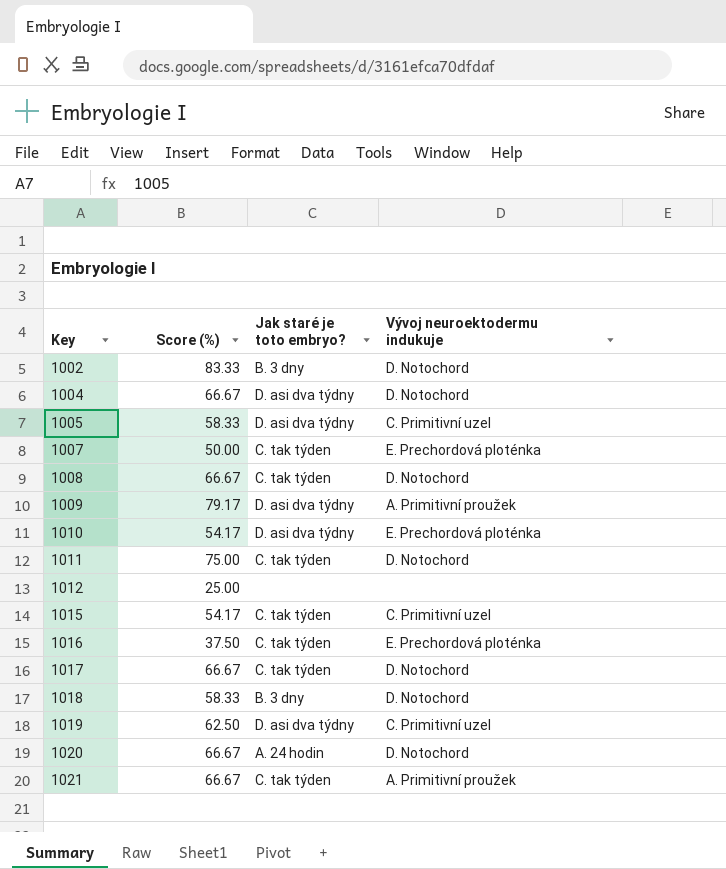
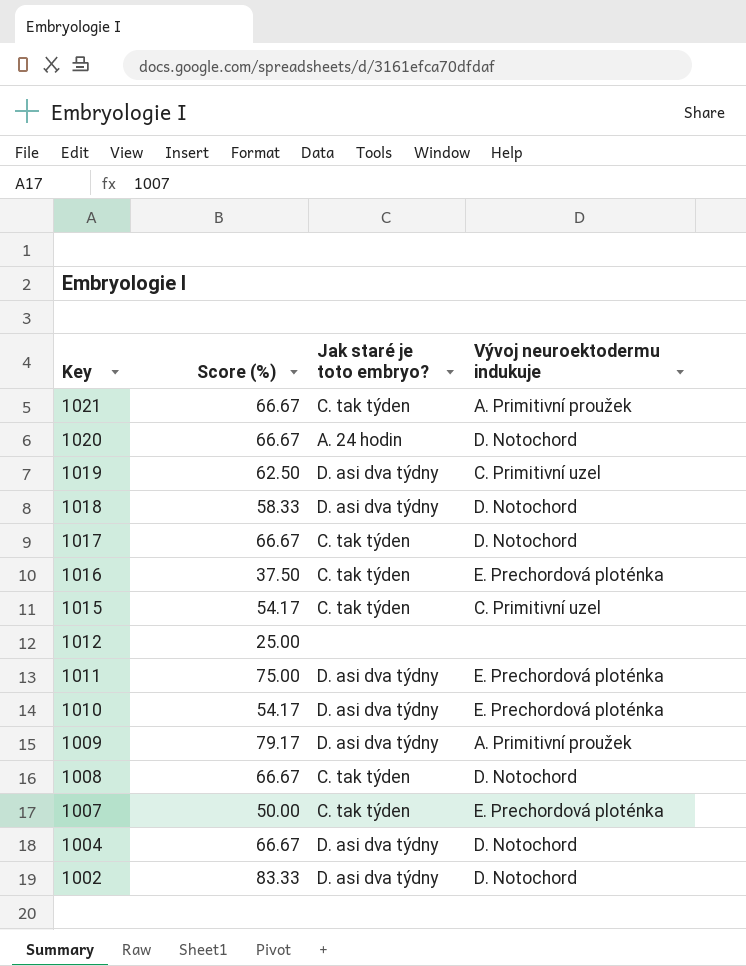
row order: Key ascending -> Key descending
row 1005: 58.33 | D. asi dva týdny | C. Primitivní uzel -> none
1018 | Jak staré je toto embryo?: B. 3 dny -> D. asi dva týdny
1011 | Jak staré je toto embryo?: C. tak týden -> D. asi dva týdny
1011 | Vývoj neuroektodermu indukuje: D. Notochord -> E. Prechordová ploténka
1002 | Jak staré je toto embryo?: B. 3 dny -> D. asi dva týdny

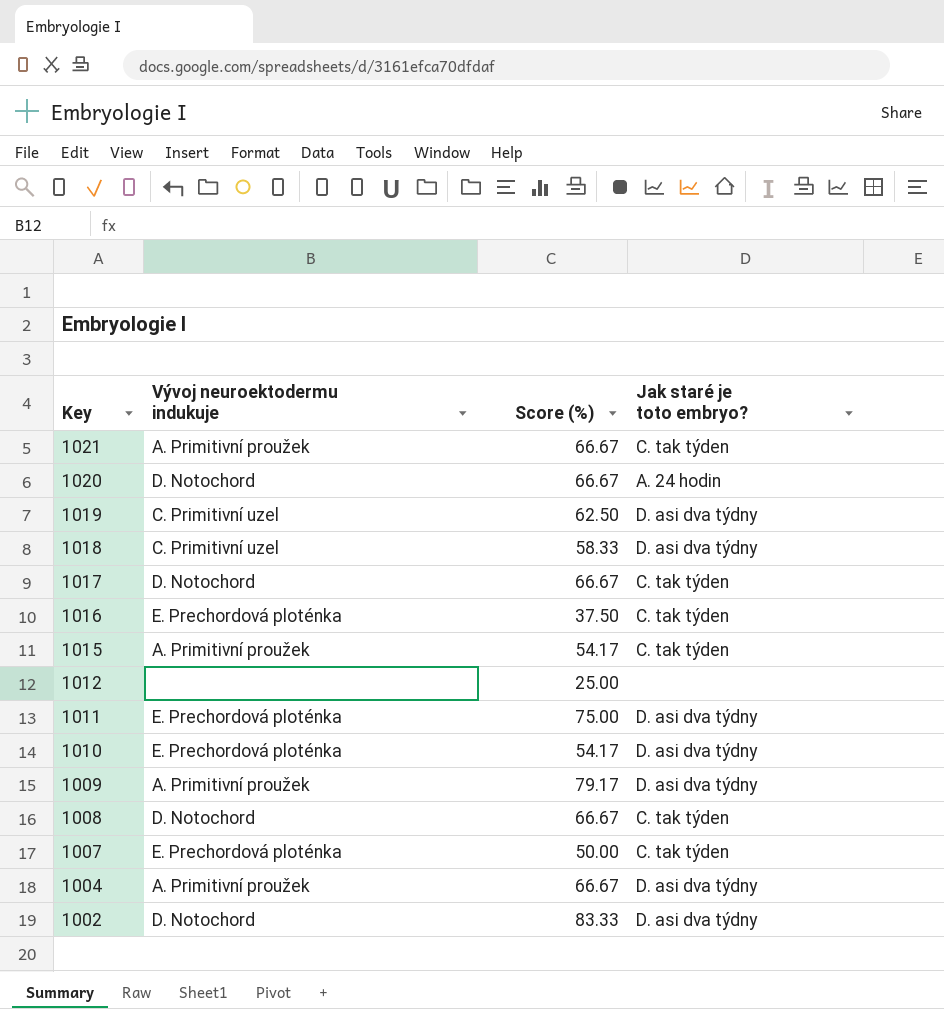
column Vývoj neuroektodermu indukuje | position: 4 -> 2
1018 | Vývoj neuroektodermu indukuje: D. Notochord -> C. Primitivní uzel
1015 | Vývoj neuroektodermu indukuje: C. Primitivní uzel -> A. Primitivní proužek
1004 | Vývoj neuroektodermu indukuje: D. Notochord -> A. Primitivní proužek

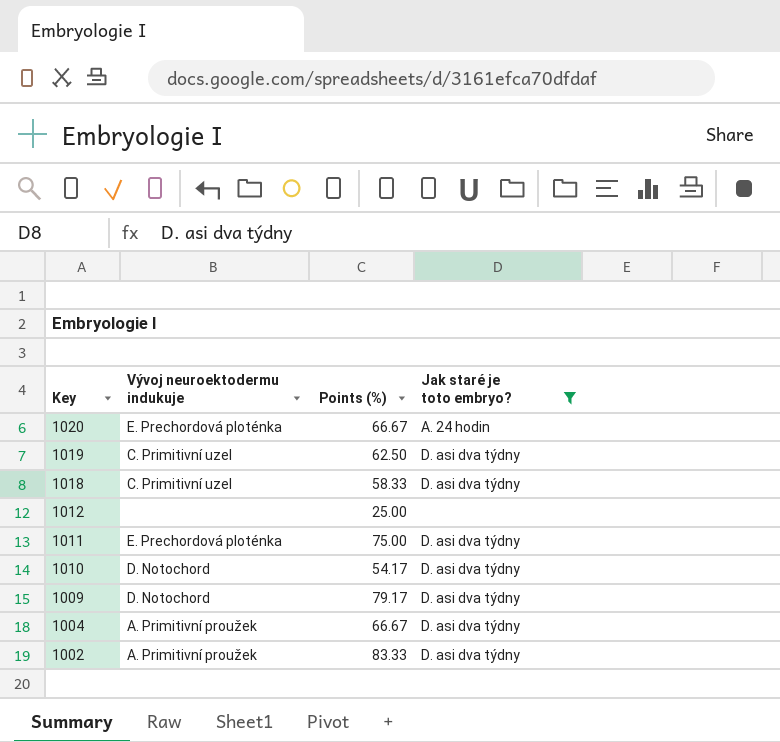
filter: none -> Jak staré je toto embryo? != C. tak týden
column name: Score (%) -> Points (%)
1020 | Vývoj neuroektodermu indukuje: D. Notochord -> E. Prechordová ploténka
1010 | Vývoj neuroektodermu indukuje: E. Prechordová ploténka -> D. Notochord
1009 | Vývoj neuroektodermu indukuje: A. Primitivní proužek -> D. Notochord
1002 | Vývoj neuroektodermu indukuje: D. Notochord -> A. Primitivní proužek

